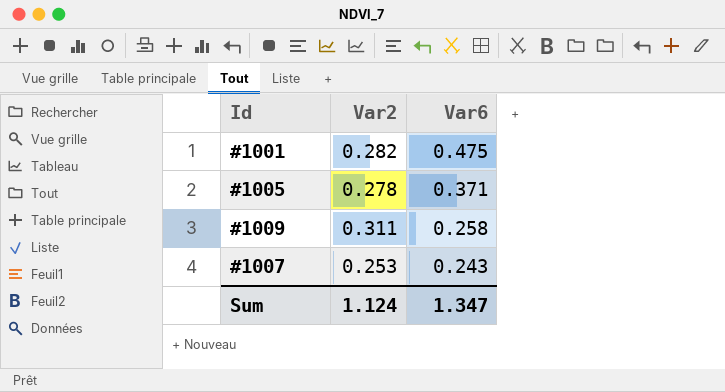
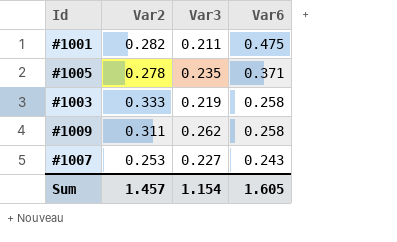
column Var3 | position: none -> 3
row #1003: none -> 0.333 | 0.219 | 0.258
Sum | Var2: 1.124 -> 1.457
Sum | Var6: 1.347 -> 1.605

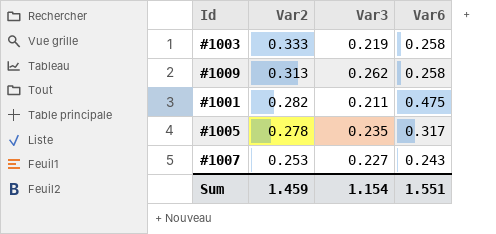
row order: Var6 descending -> Var2 descending
#1009 | Var2: 0.311 -> 0.313
#1005 | Var6: 0.371 -> 0.317
Sum | Var2: 1.457 -> 1.459
Sum | Var6: 1.605 -> 1.551

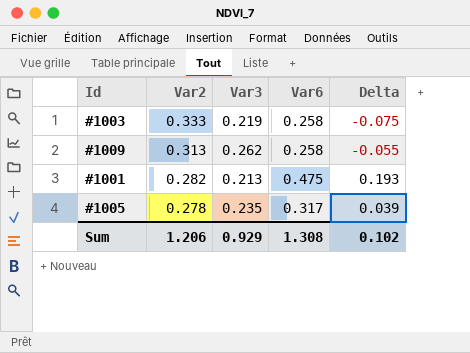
column Delta | formula: none -> [Var6] - [Var2]
row #1007: 0.253 | 0.227 | 0.243 -> none
#1001 | Var3: 0.211 -> 0.213
Sum | Var2: 1.459 -> 1.206
Sum | Var3: 1.154 -> 0.929
Sum | Var6: 1.551 -> 1.308

